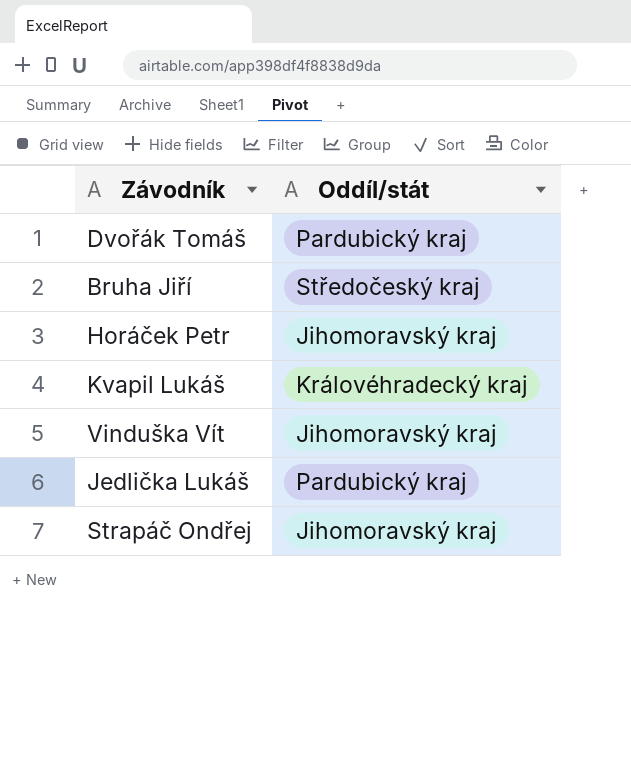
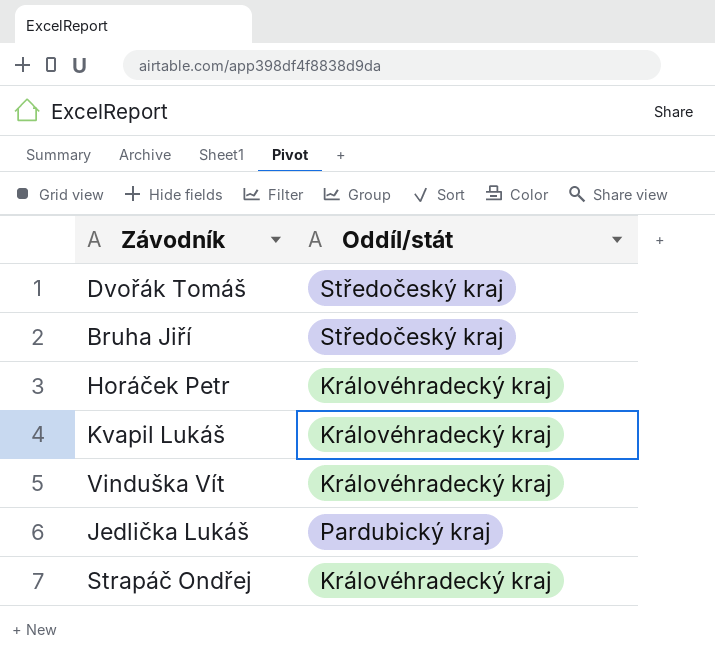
Dvořák Tomáš | Oddíl/stát: Pardubický kraj -> Středočeský kraj
Horáček Petr | Oddíl/stát: Jihomoravský kraj -> Královéhradecký kraj
Vinduška Vít | Oddíl/stát: Jihomoravský kraj -> Královéhradecký kraj
Strapáč Ondřej | Oddíl/stát: Jihomoravský kraj -> Královéhradecký kraj

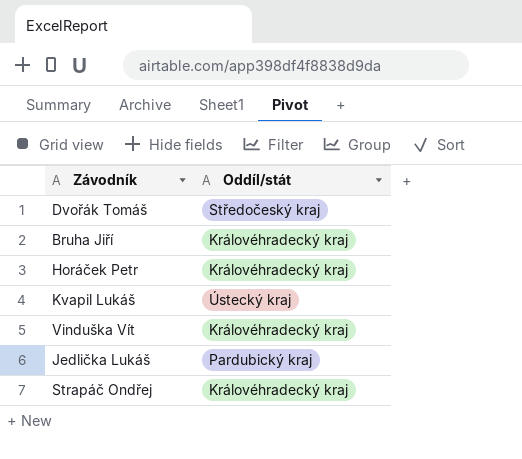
Bruha Jiří | Oddíl/stát: Středočeský kraj -> Královéhradecký kraj
Kvapil Lukáš | Oddíl/stát: Královéhradecký kraj -> Ústecký kraj

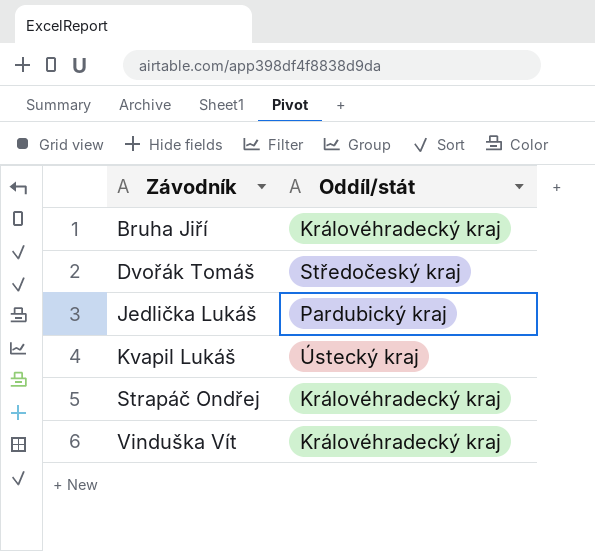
row order: none -> Závodník ascending
row Horáček Petr: Královéhradecký kraj -> none

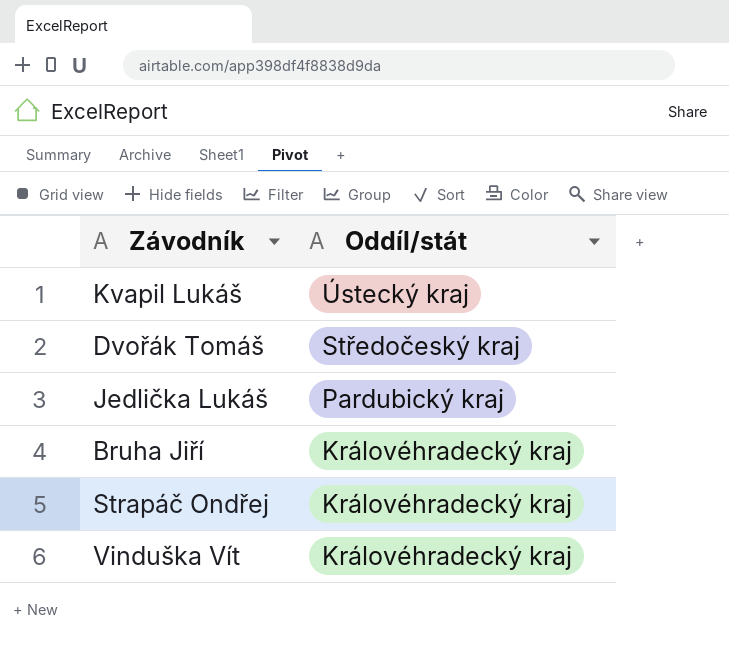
row order: Závodník ascending -> Oddíl/stát descending

